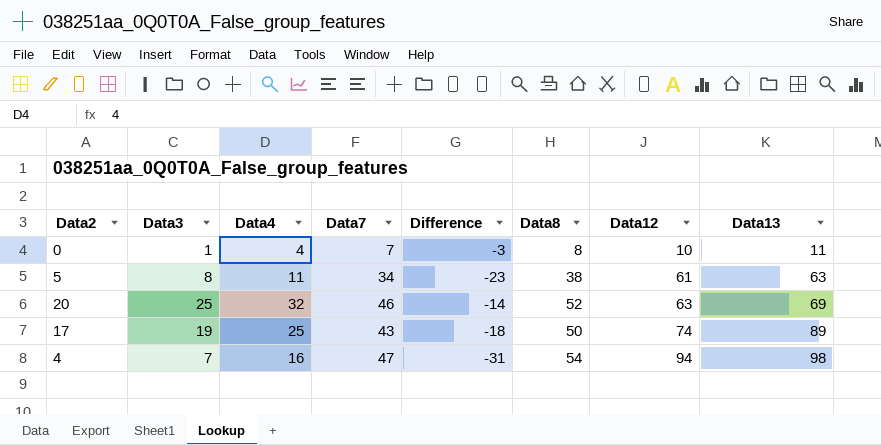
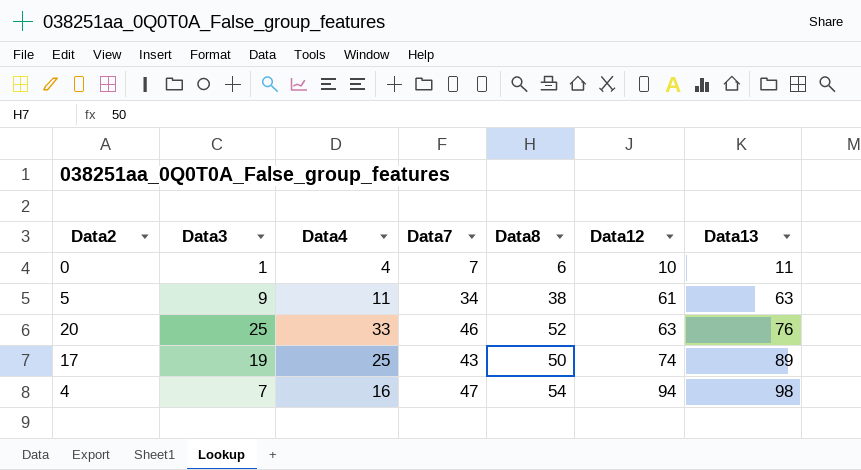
column Difference | formula: [Data4] - [Data7] -> none
0 | Data8: 8 -> 6
5 | Data3: 8 -> 9
20 | Data4: 32 -> 33
20 | Data13: 69 -> 76

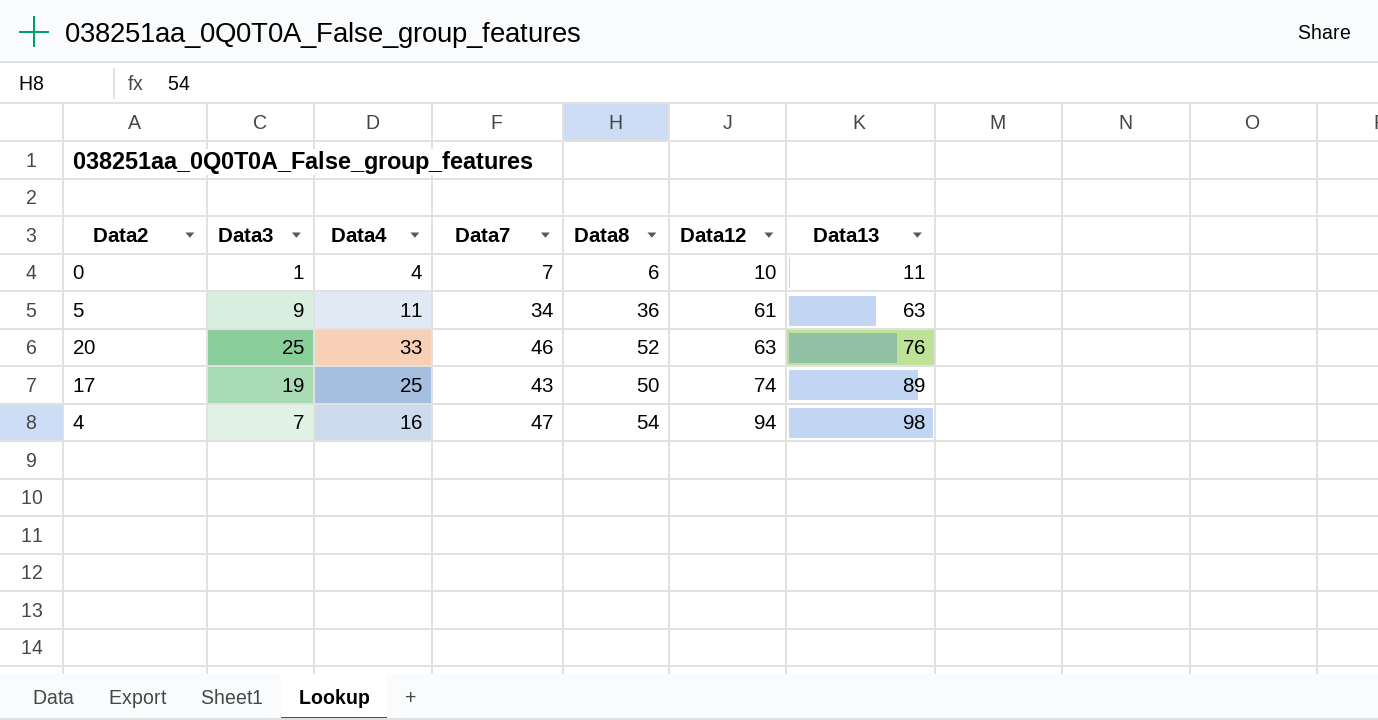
5 | Data8: 38 -> 36

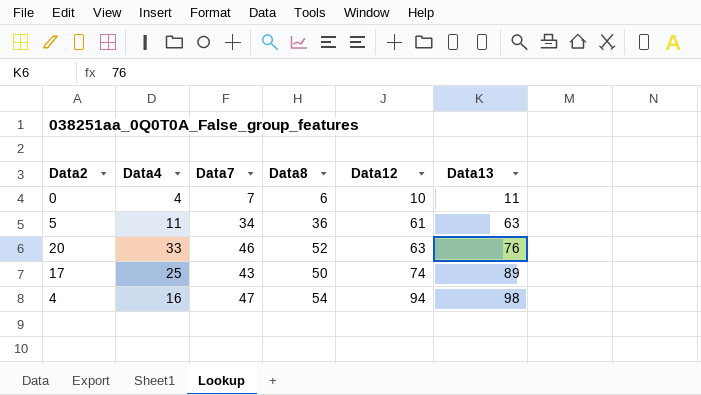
column Data3 | position: 2 -> none

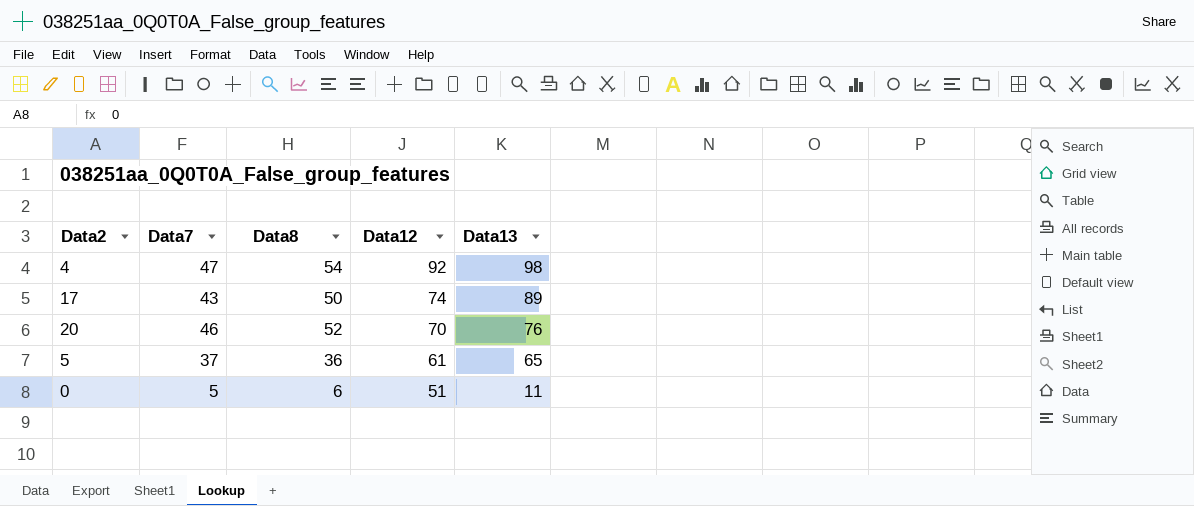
row order: Data12 ascending -> Data12 descending
column Data4 | position: 2 -> none
4 | Data12: 94 -> 92
20 | Data12: 63 -> 70
5 | Data7: 34 -> 37
5 | Data13: 63 -> 65
0 | Data7: 7 -> 5
0 | Data12: 10 -> 51

